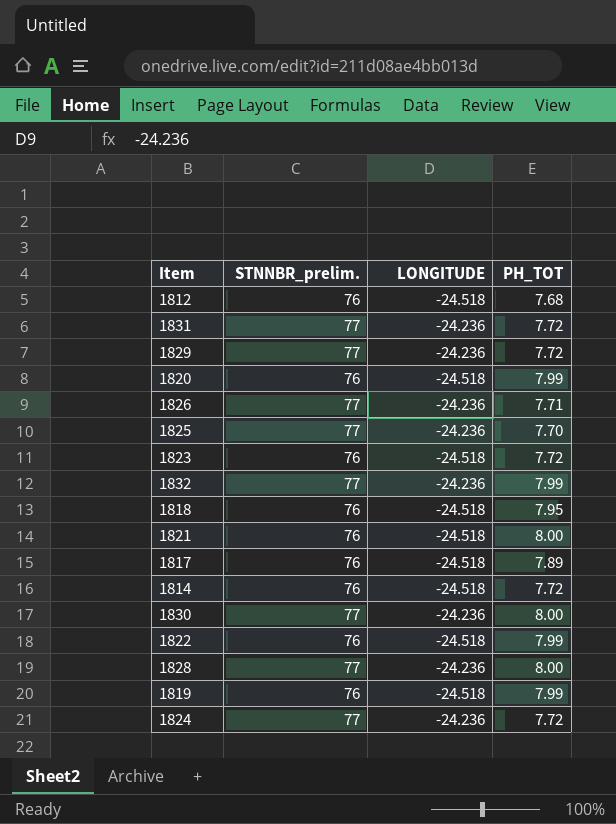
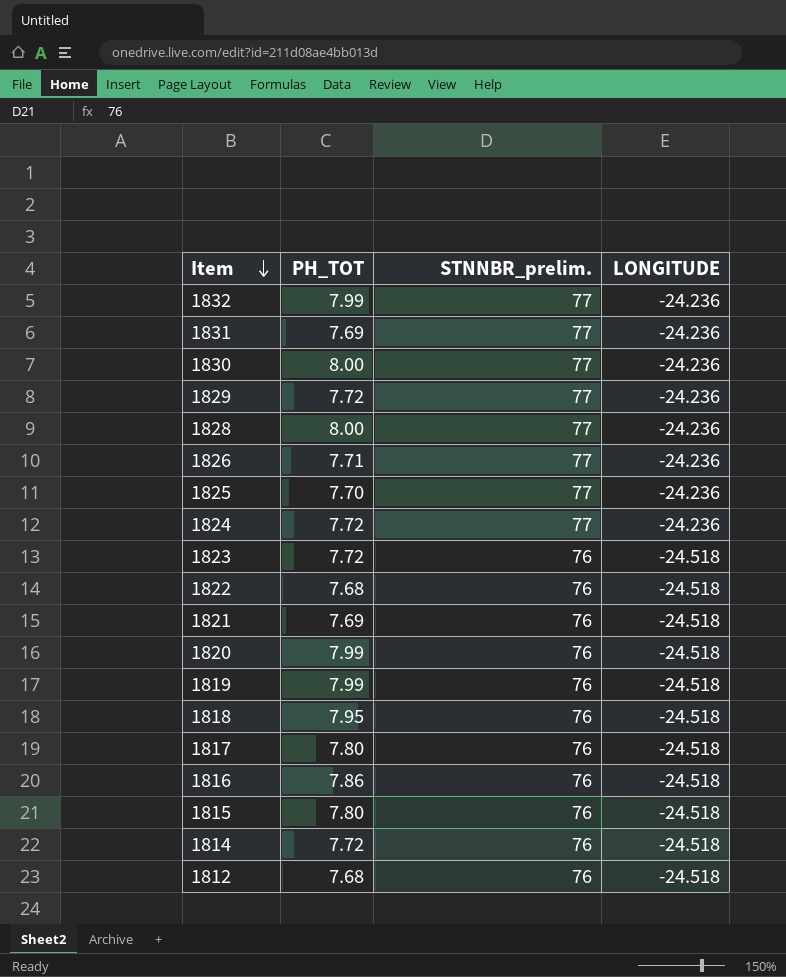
row order: none -> Item descending
column PH_TOT | position: 4 -> 2
1831 | PH_TOT: 7.72 -> 7.69
1822 | PH_TOT: 7.99 -> 7.68
1821 | PH_TOT: 8.00 -> 7.69
1817 | PH_TOT: 7.89 -> 7.80
row 1816: none -> 7.86 | 76 | -24.518
row 1815: none -> 7.80 | 76 | -24.518

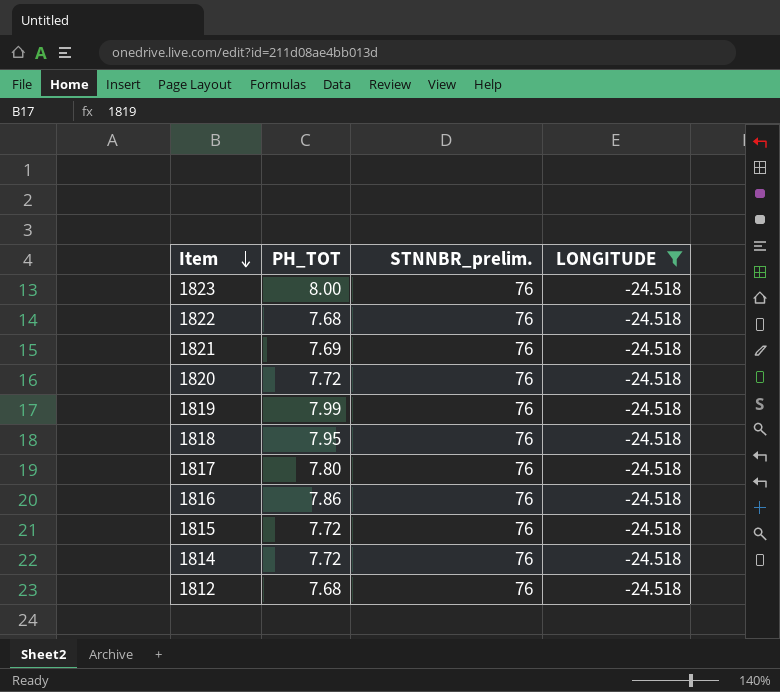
filter: none -> LONGITUDE = -24.518
1823 | PH_TOT: 7.72 -> 8.00
1820 | PH_TOT: 7.99 -> 7.72
1815 | PH_TOT: 7.80 -> 7.72

